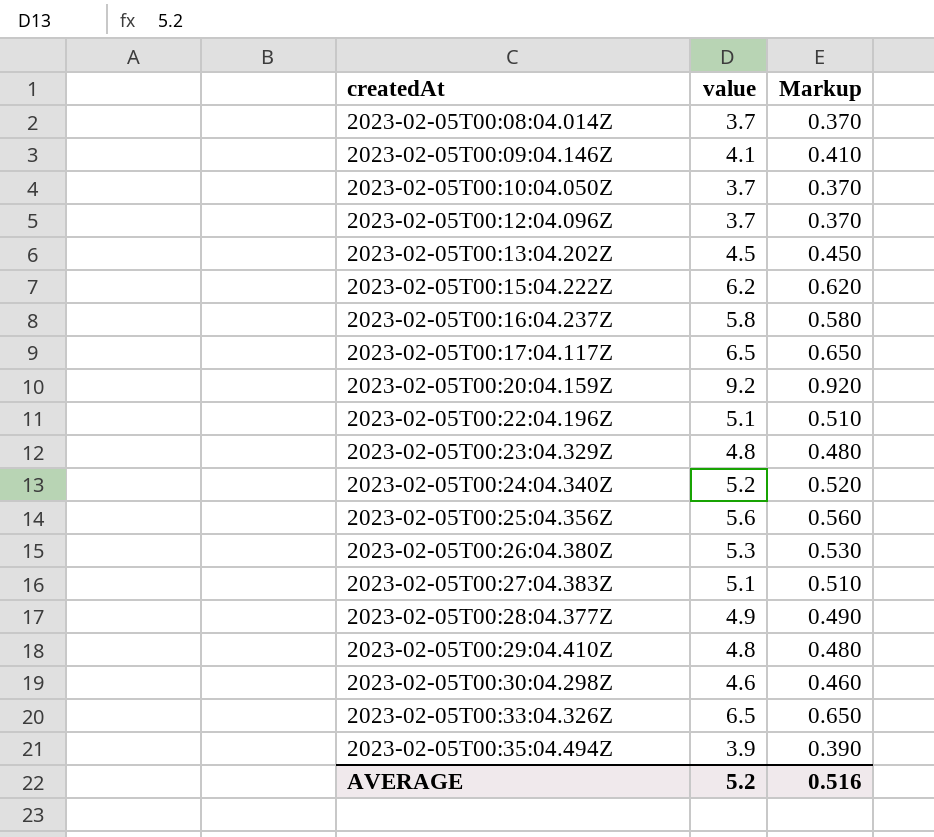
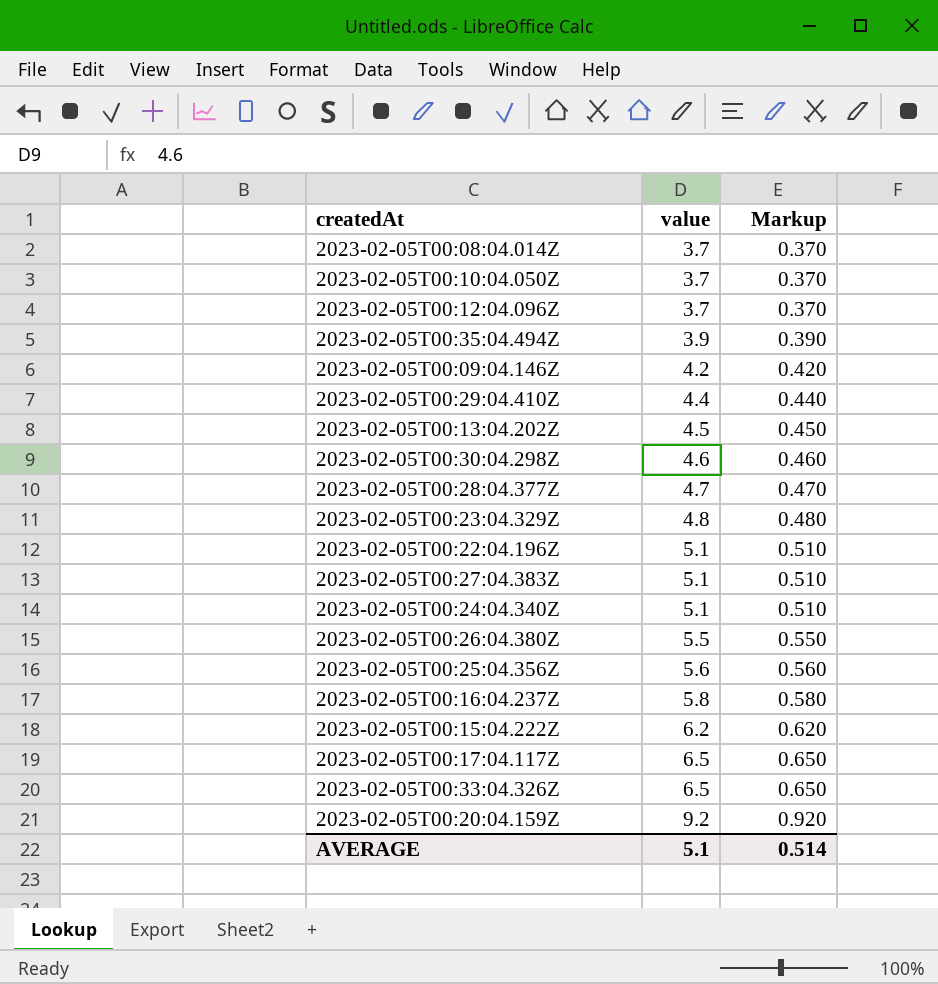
row order: createdAt ascending -> value ascending
2023-02-05T00:09:04.146Z | value: 4.1 -> 4.2
2023-02-05T00:09:04.146Z | Markup: 0.410 -> 0.420
2023-02-05T00:29:04.410Z | value: 4.8 -> 4.4
2023-02-05T00:29:04.410Z | Markup: 0.480 -> 0.440
2023-02-05T00:28:04.377Z | value: 4.9 -> 4.7
2023-02-05T00:28:04.377Z | Markup: 0.490 -> 0.470
2023-02-05T00:24:04.340Z | value: 5.2 -> 5.1
2023-02-05T00:24:04.340Z | Markup: 0.520 -> 0.510
2023-02-05T00:26:04.380Z | value: 5.3 -> 5.5
2023-02-05T00:26:04.380Z | Markup: 0.530 -> 0.550
AVERAGE | value: 5.2 -> 5.1
AVERAGE | Markup: 0.516 -> 0.514

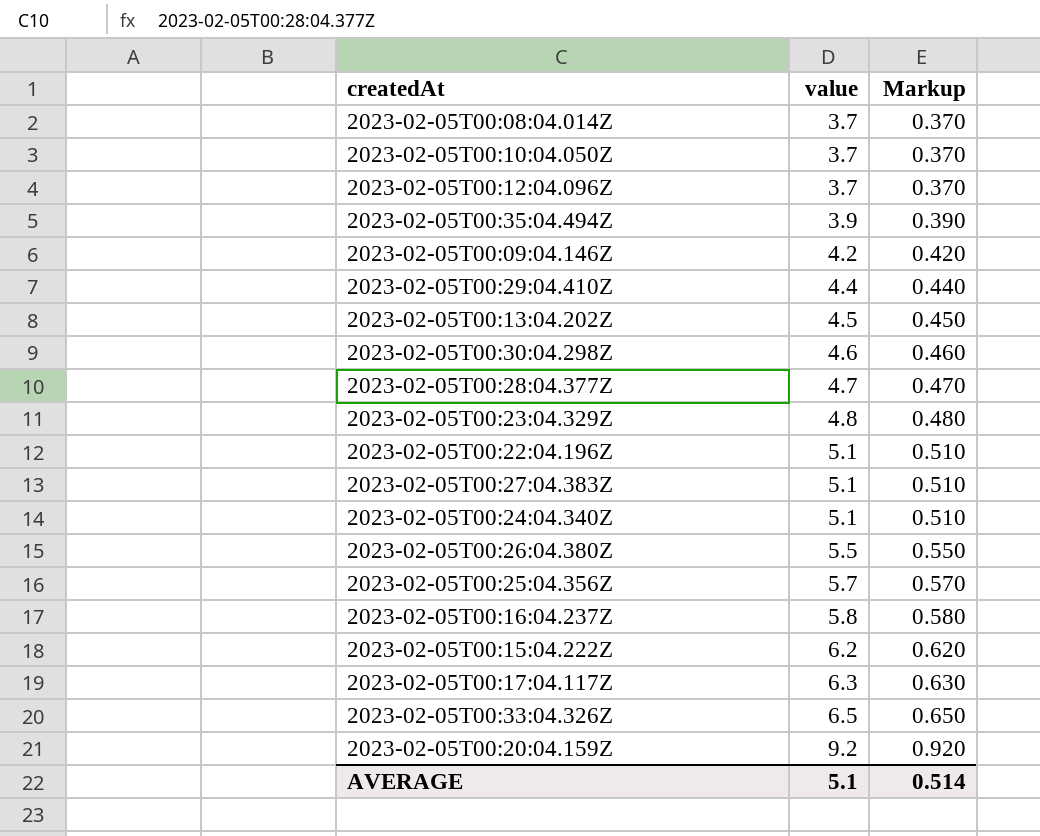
2023-02-05T00:25:04.356Z | value: 5.6 -> 5.7
2023-02-05T00:25:04.356Z | Markup: 0.560 -> 0.570
2023-02-05T00:17:04.117Z | value: 6.5 -> 6.3
2023-02-05T00:17:04.117Z | Markup: 0.650 -> 0.630

